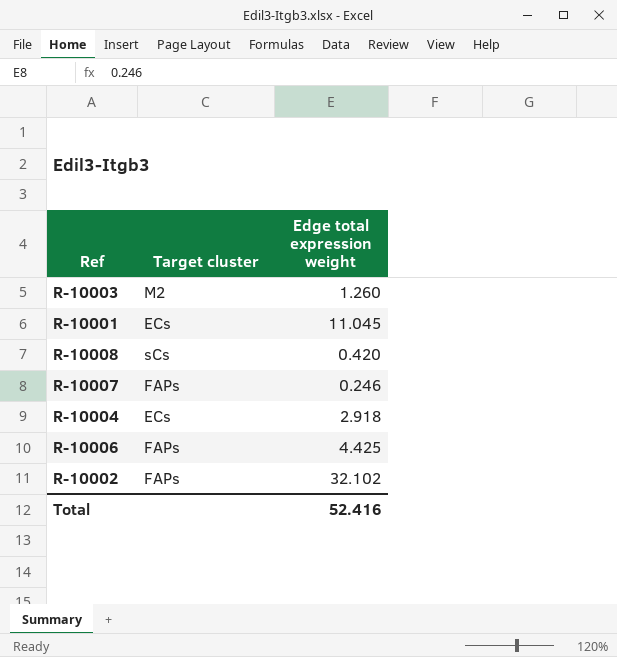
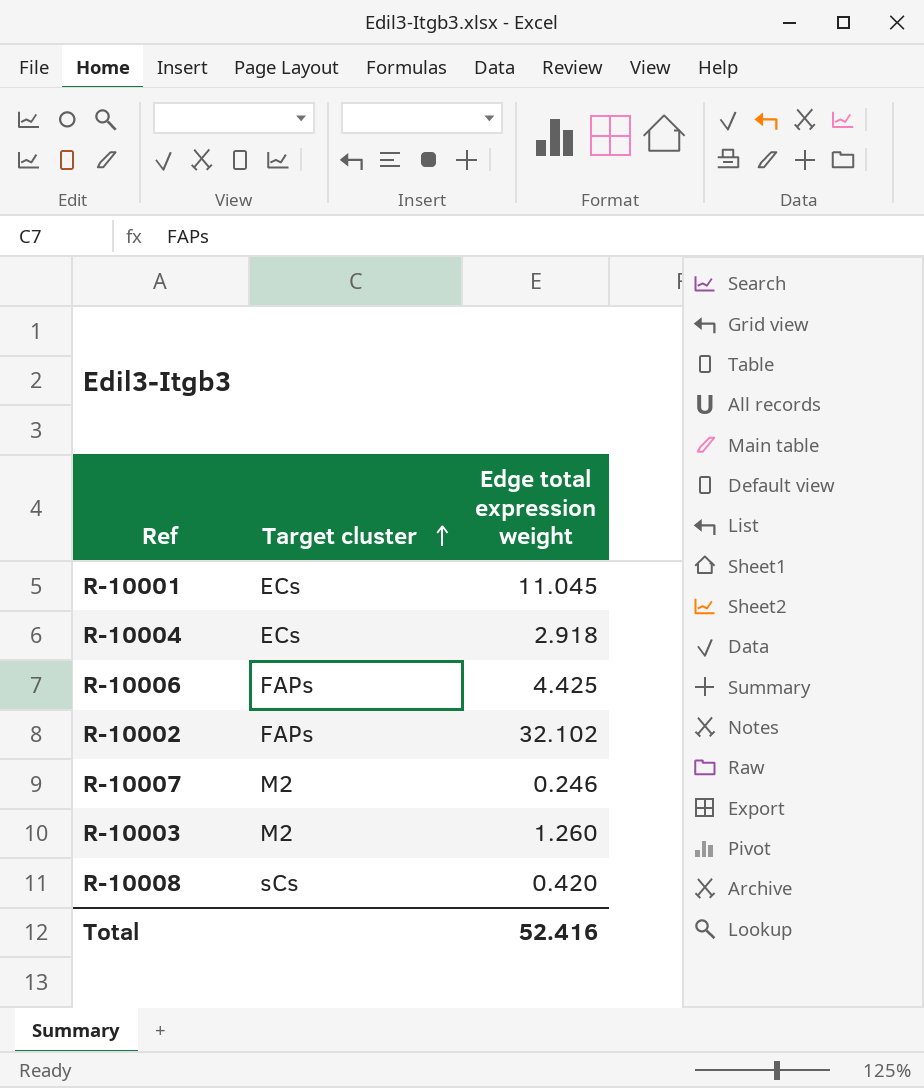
row order: none -> Target cluster ascending
R-10007 | Target cluster: FAPs -> M2

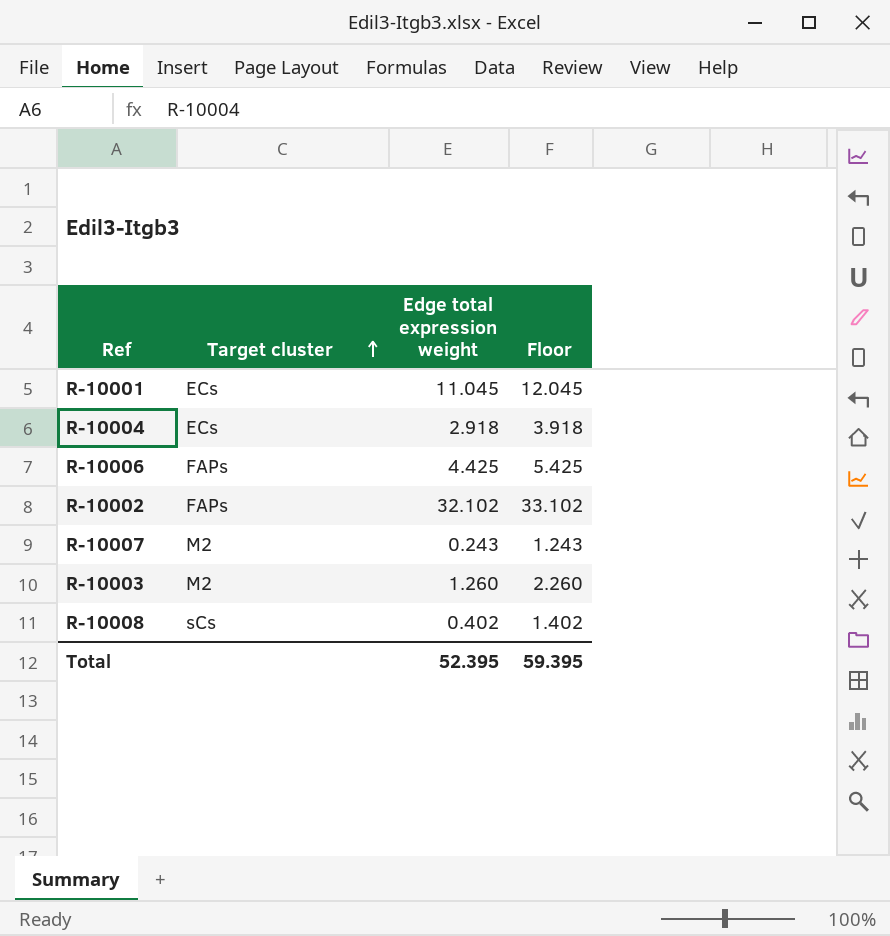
column Floor | formula: none -> [Edge total expression weight] + 1
R-10007 | Edge total expression weight: 0.246 -> 0.243
R-10008 | Edge total expression weight: 0.420 -> 0.402
Total | Edge total expression weight: 52.416 -> 52.395

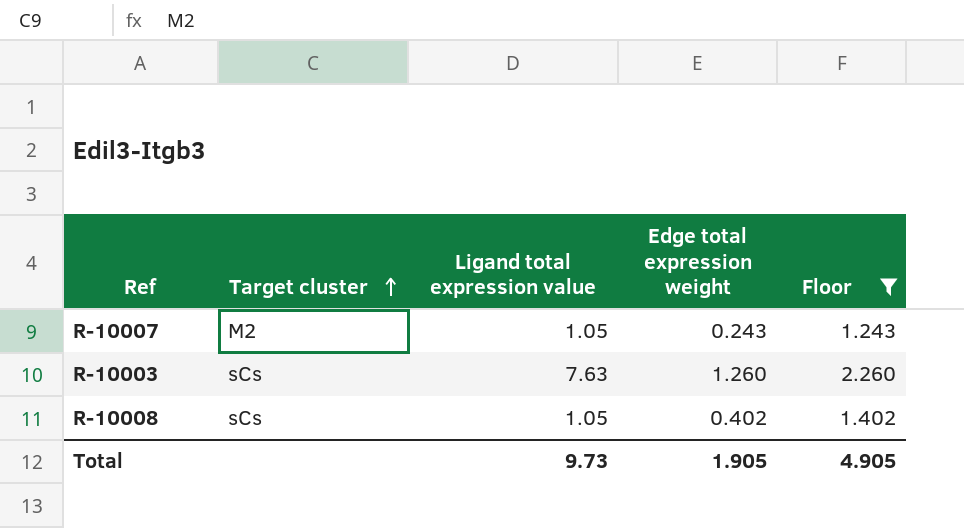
filter: none -> Floor <= 2.260
column Ligand total expression value | position: none -> 3
R-10003 | Target cluster: M2 -> sCs
Total | Edge total expression weight: 52.395 -> 1.905
Total | Floor: 59.395 -> 4.905

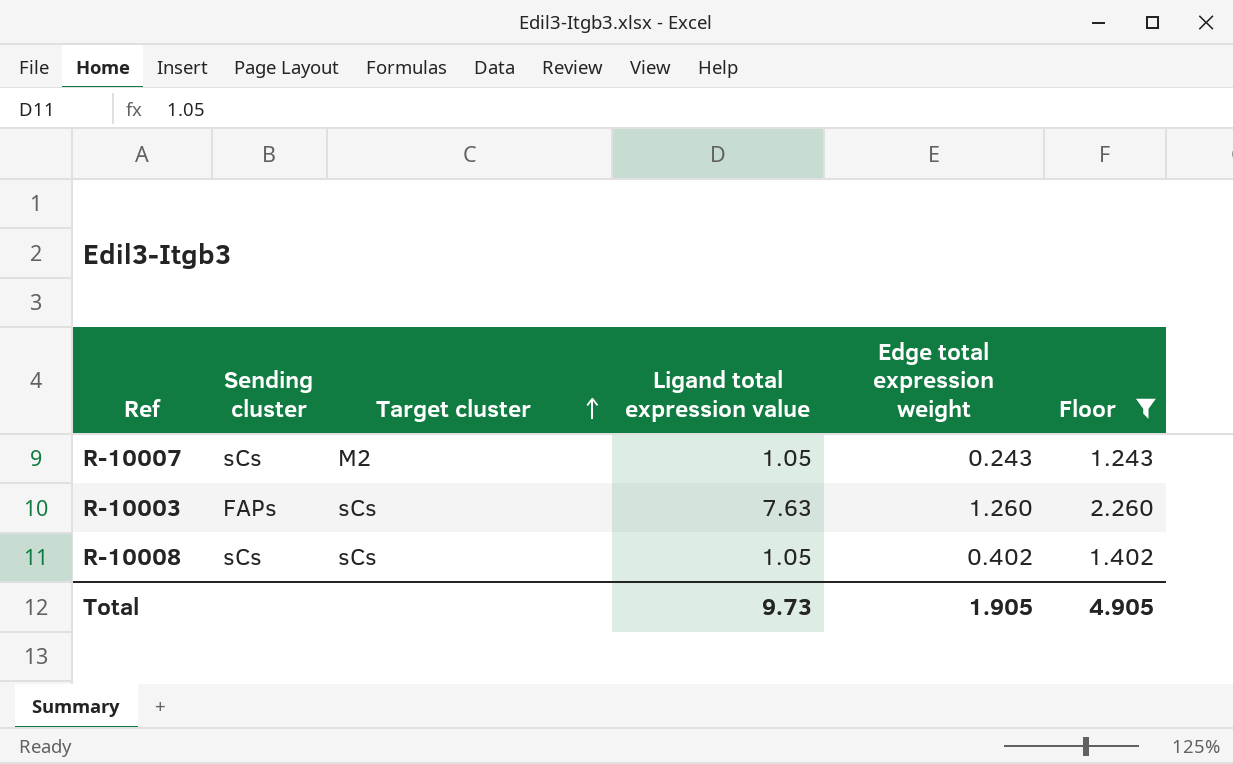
column Sending cluster | position: none -> 2

